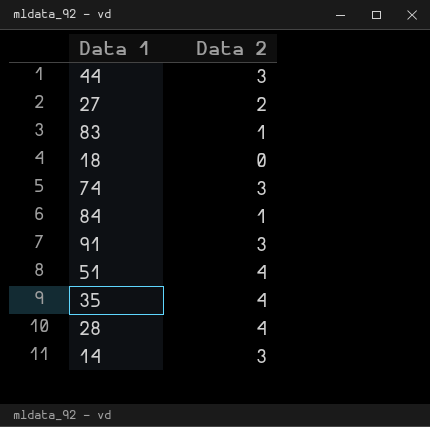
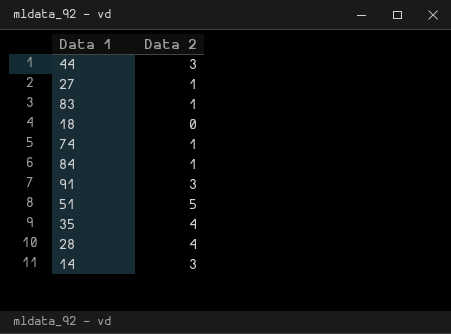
27 | Data 2: 2 -> 1
74 | Data 2: 3 -> 1
51 | Data 2: 4 -> 5

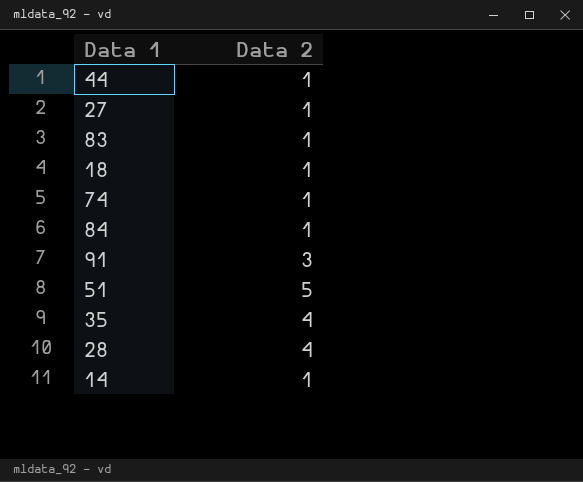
44 | Data 2: 3 -> 1
18 | Data 2: 0 -> 1
14 | Data 2: 3 -> 1

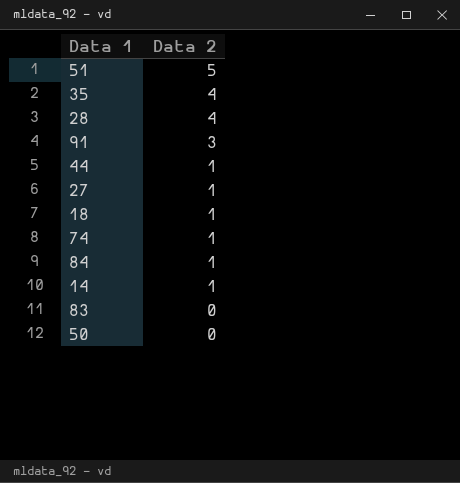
row order: none -> Data 2 descending
83 | Data 2: 1 -> 0
row 50: none -> 0

